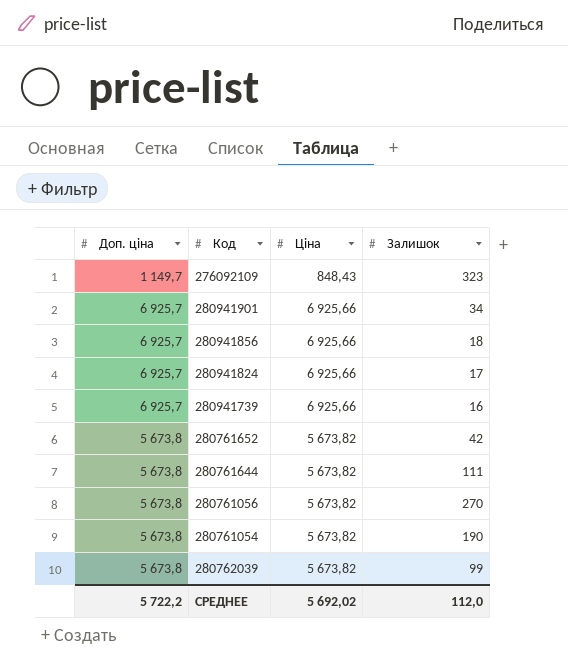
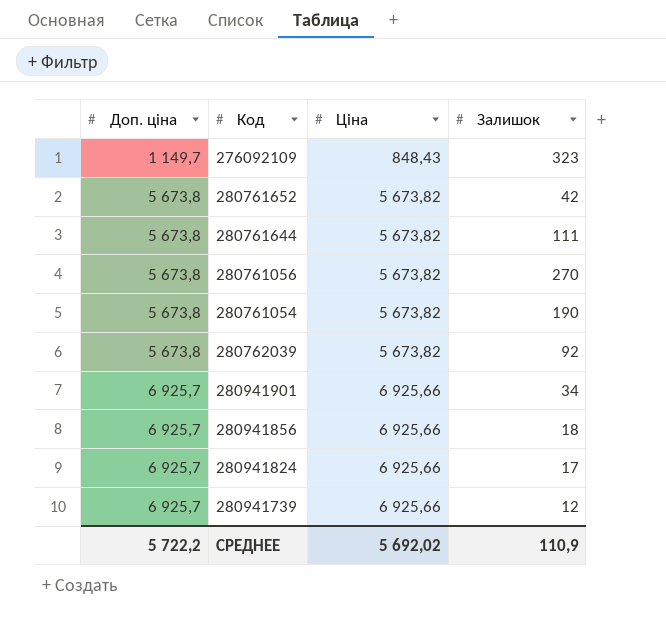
row order: none -> Доп. ціна ascending
280762039 | Залишок: 99 -> 92
280941739 | Залишок: 16 -> 12
СРЕДНЕЕ | Залишок: 112,0 -> 110,9

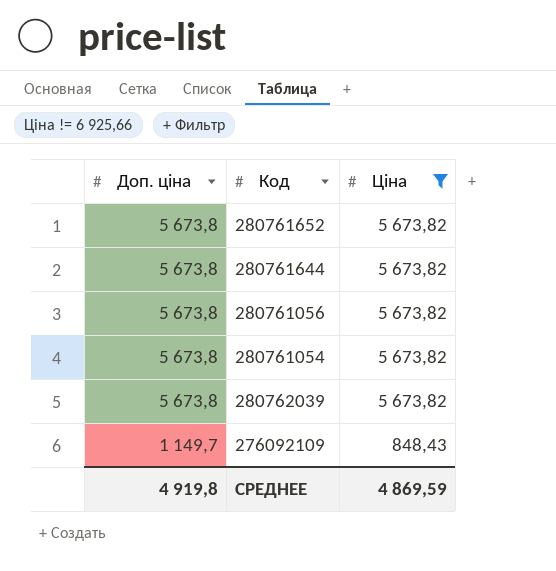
filter: none -> Ціна != 6 925,66
row order: Доп. ціна ascending -> Доп. ціна descending
column Залишок | position: 4 -> none
СРЕДНЕЕ | Доп. ціна: 5 722,2 -> 4 919,8
СРЕДНЕЕ | Ціна: 5 692,02 -> 4 869,59

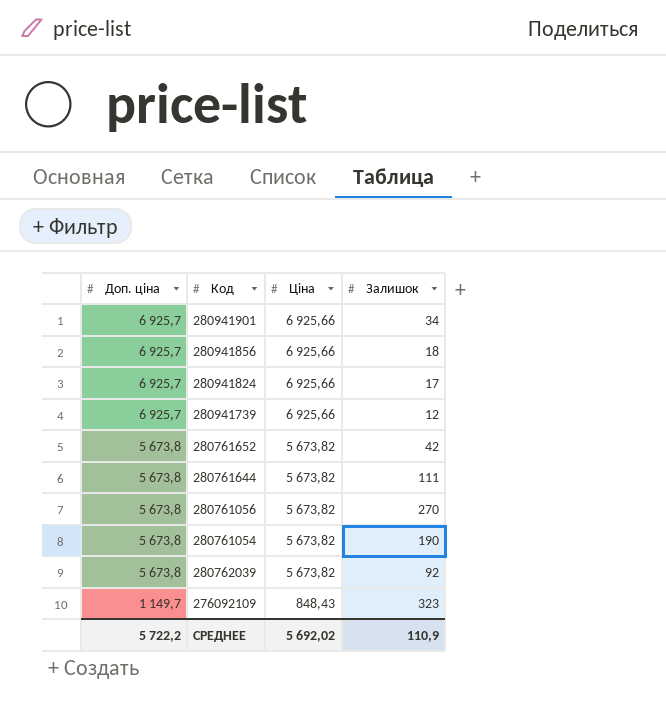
filter: Ціна != 6 925,66 -> none
column Залишок | position: none -> 4
СРЕДНЕЕ | Доп. ціна: 4 919,8 -> 5 722,2
СРЕДНЕЕ | Ціна: 4 869,59 -> 5 692,02

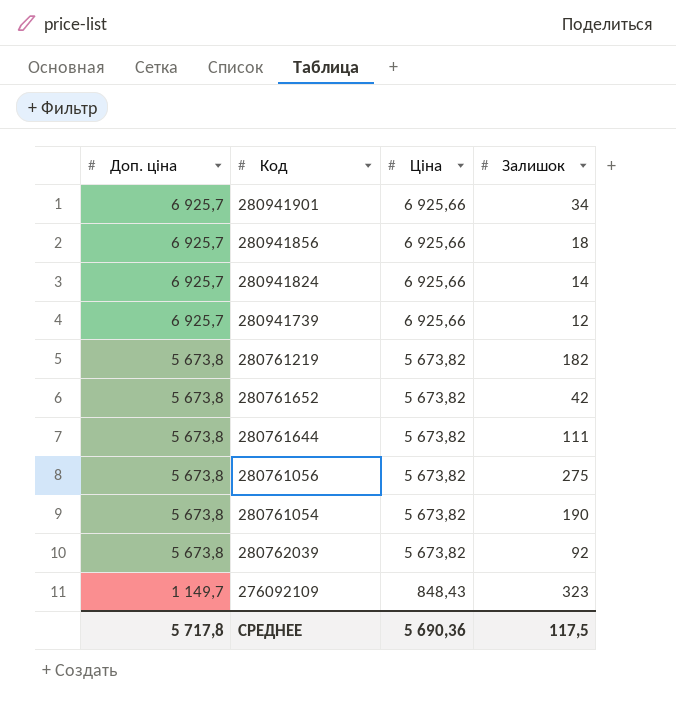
280941824 | Залишок: 17 -> 14
row 280761219: none -> 5 673,8 | 5 673,82 | 182
280761056 | Залишок: 270 -> 275
СРЕДНЕЕ | Доп. ціна: 5 722,2 -> 5 717,8
СРЕДНЕЕ | Ціна: 5 692,02 -> 5 690,36
СРЕДНЕЕ | Залишок: 110,9 -> 117,5

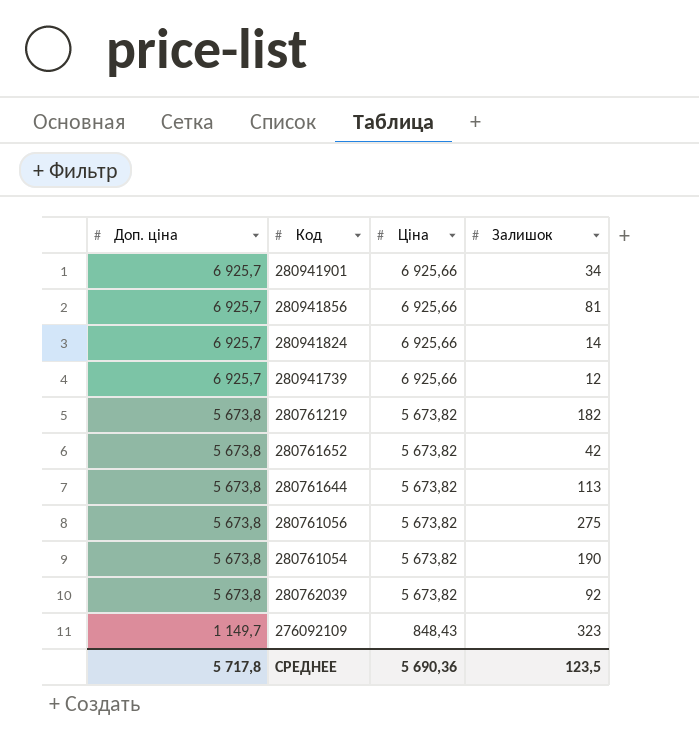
280941856 | Залишок: 18 -> 81
280761644 | Залишок: 111 -> 113
СРЕДНЕЕ | Залишок: 117,5 -> 123,5

